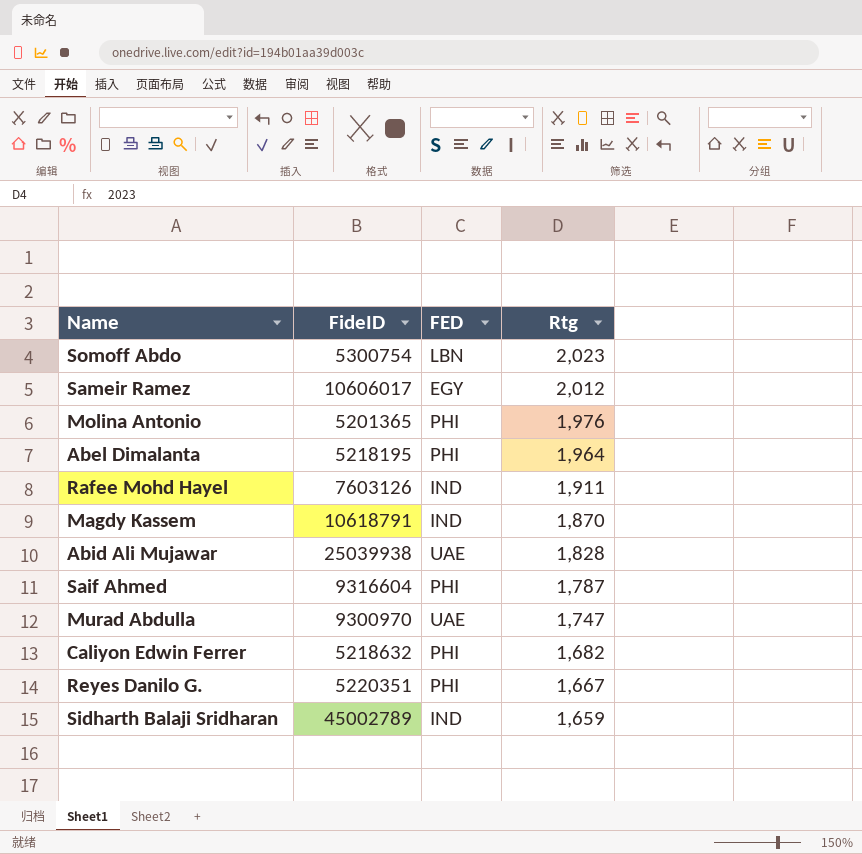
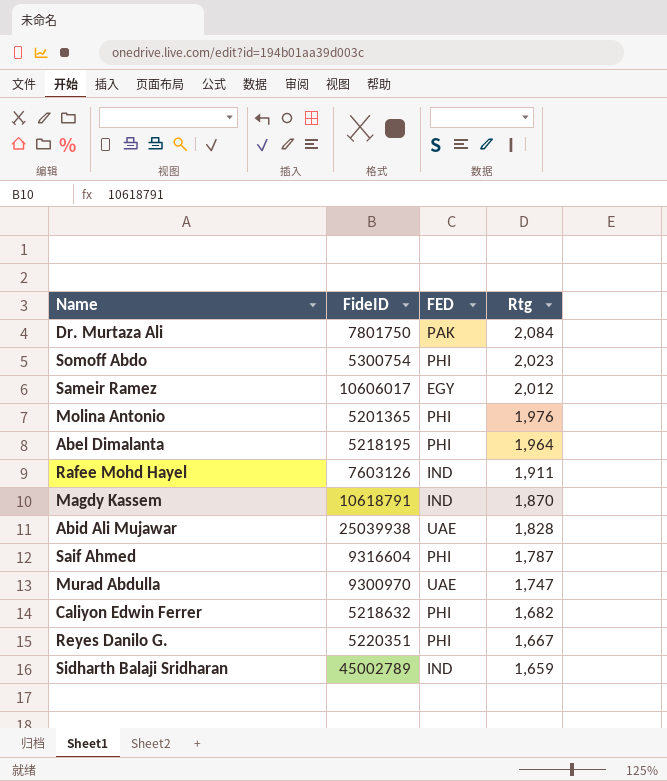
row Dr. Murtaza Ali: none -> 7801750 | PAK | 2,084
Somoff Abdo | FED: LBN -> PHI

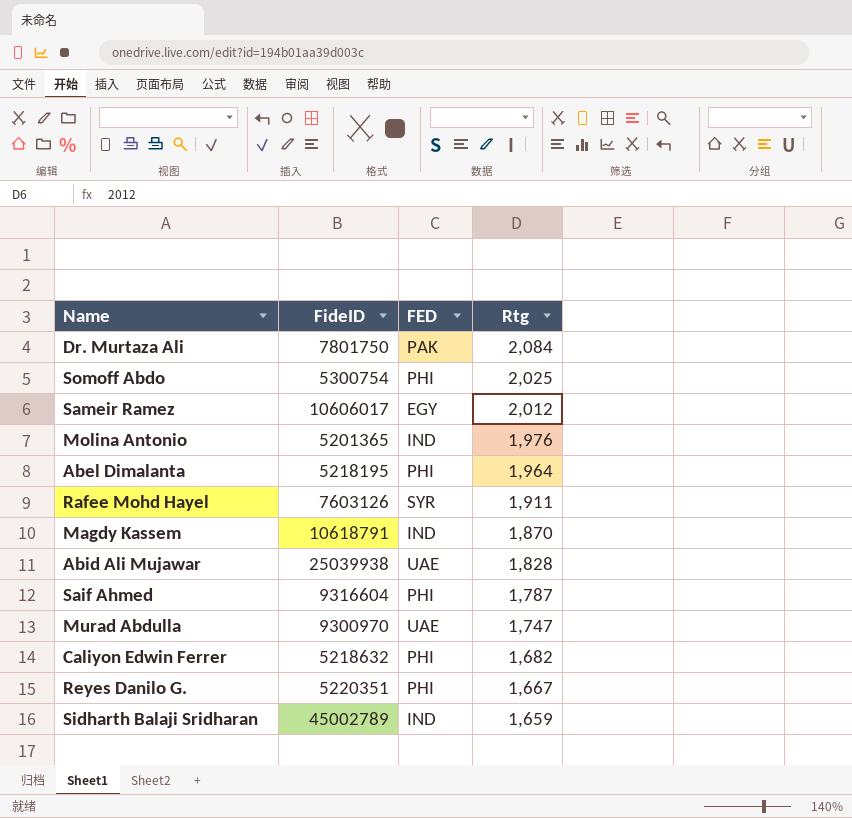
Somoff Abdo | Rtg: 2,023 -> 2,025
Molina Antonio | FED: PHI -> IND
Rafee Mohd Hayel | FED: IND -> SYR

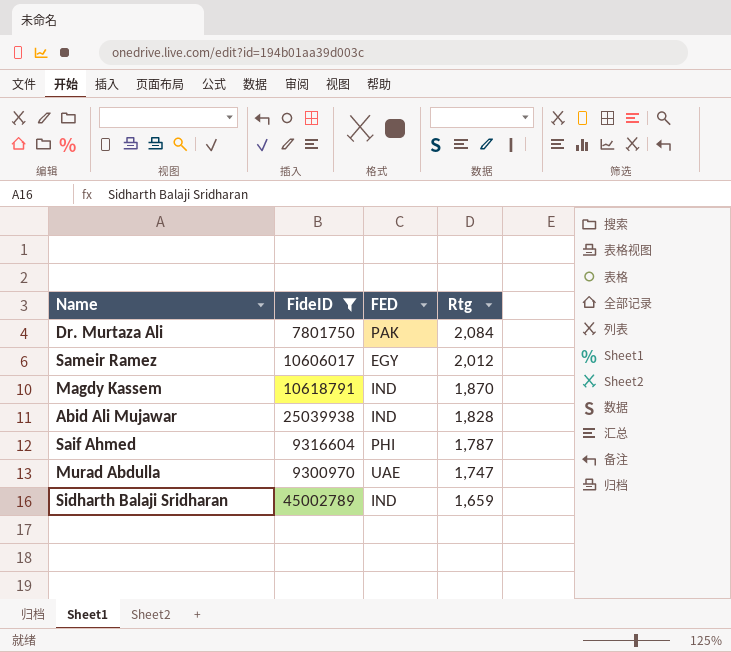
filter: none -> FideID >= 7801750
Abid Ali Mujawar | FED: UAE -> IND

